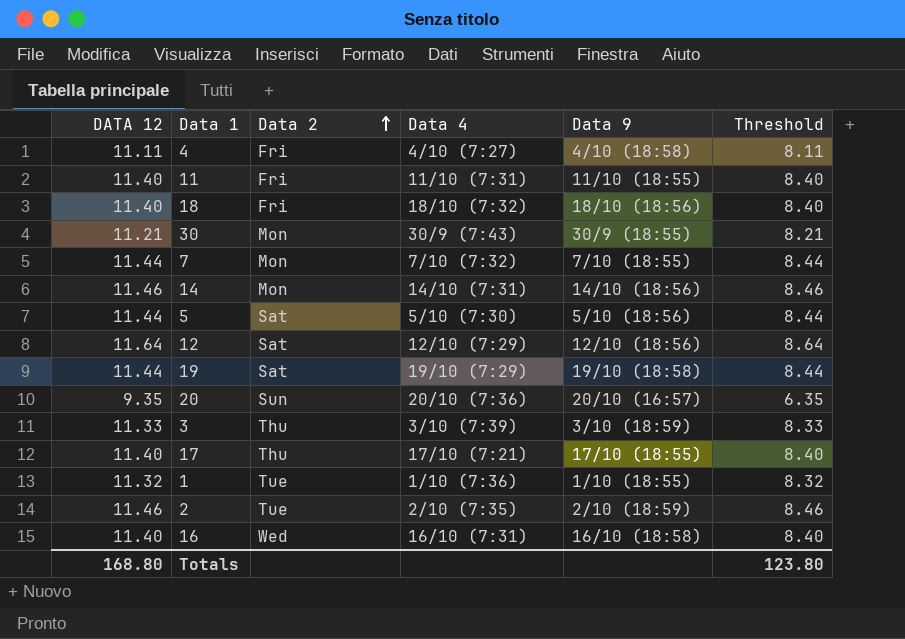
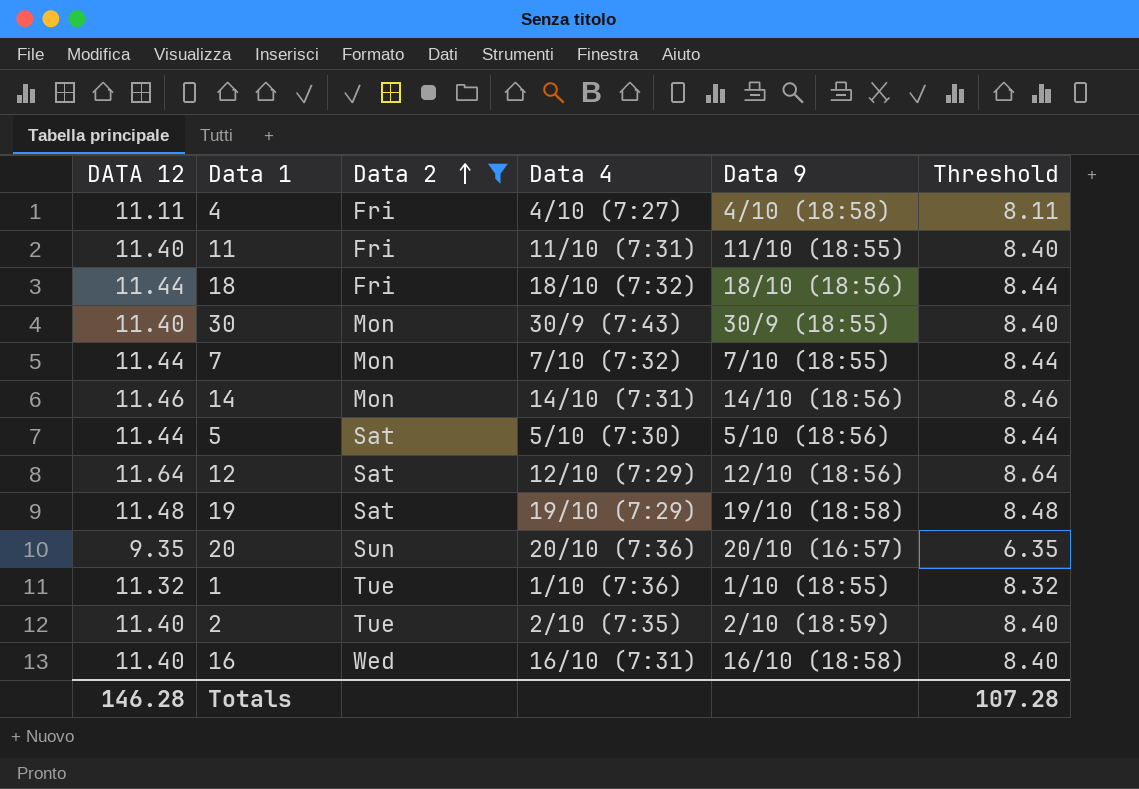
filter: none -> Data 2 != Thu
18 | DATA 12: 11.40 -> 11.44
18 | Threshold: 8.40 -> 8.44
30 | DATA 12: 11.21 -> 11.40
30 | Threshold: 8.21 -> 8.40
19 | DATA 12: 11.44 -> 11.48
19 | Threshold: 8.44 -> 8.48
2 | DATA 12: 11.46 -> 11.40
2 | Threshold: 8.46 -> 8.40
Totals | DATA 12: 168.80 -> 146.28
Totals | Threshold: 123.80 -> 107.28

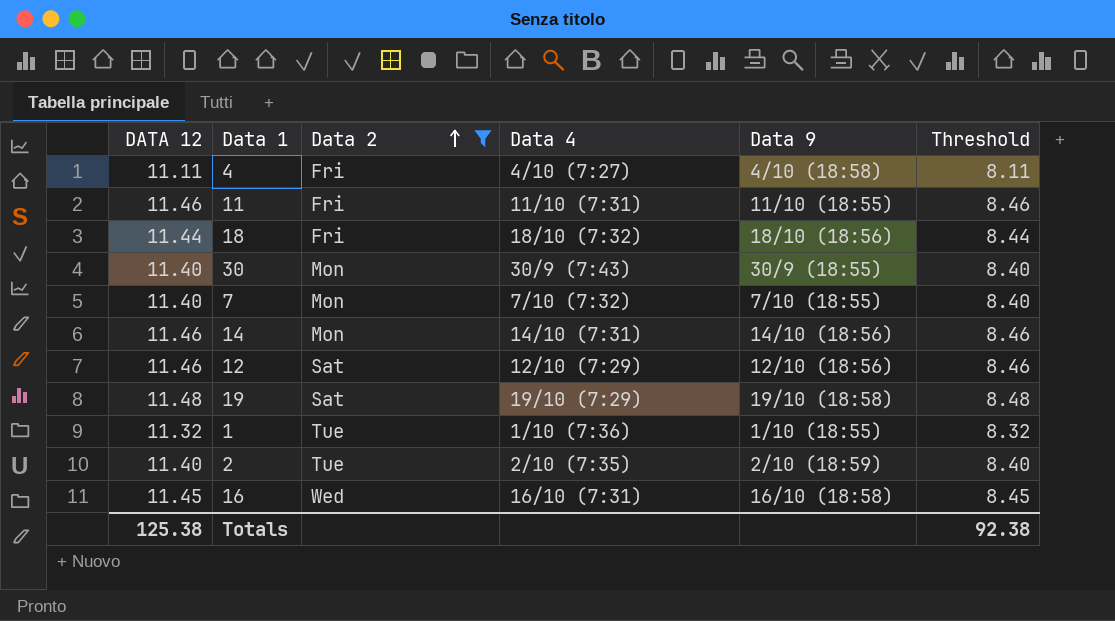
row 5: 11.44 | Sat | 5/10 (7:30) | 5/10 (18:56) | 8.44 -> none
row 20: 9.35 | Sun | 20/10 (7:36) | 20/10 (16:57) | 6.35 -> none
11 | DATA 12: 11.40 -> 11.46
11 | Threshold: 8.40 -> 8.46
7 | DATA 12: 11.44 -> 11.40
7 | Threshold: 8.44 -> 8.40
12 | DATA 12: 11.64 -> 11.46
12 | Threshold: 8.64 -> 8.46
16 | DATA 12: 11.40 -> 11.45
16 | Threshold: 8.40 -> 8.45
Totals | DATA 12: 146.28 -> 125.38
Totals | Threshold: 107.28 -> 92.38

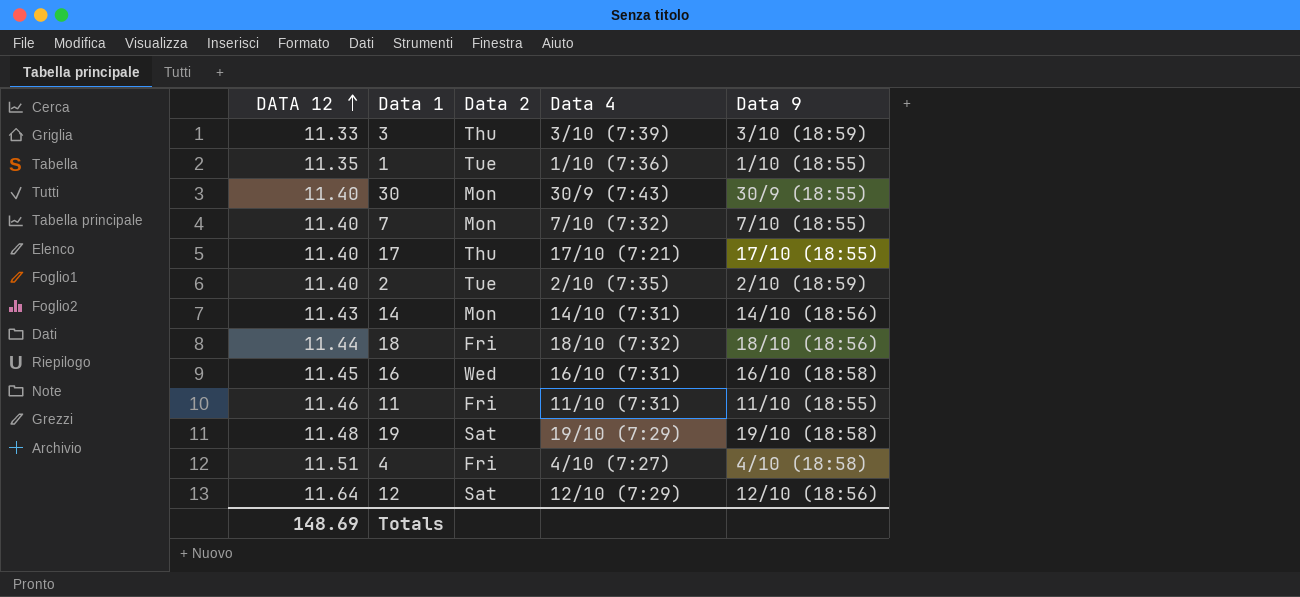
filter: Data 2 != Thu -> none
row order: Data 2 ascending -> DATA 12 ascending
column Threshold | formula: [DATA 12] - 3 -> none
1 | DATA 12: 11.32 -> 11.35
14 | DATA 12: 11.46 -> 11.43
4 | DATA 12: 11.11 -> 11.51
12 | DATA 12: 11.46 -> 11.64
Totals | DATA 12: 125.38 -> 148.69

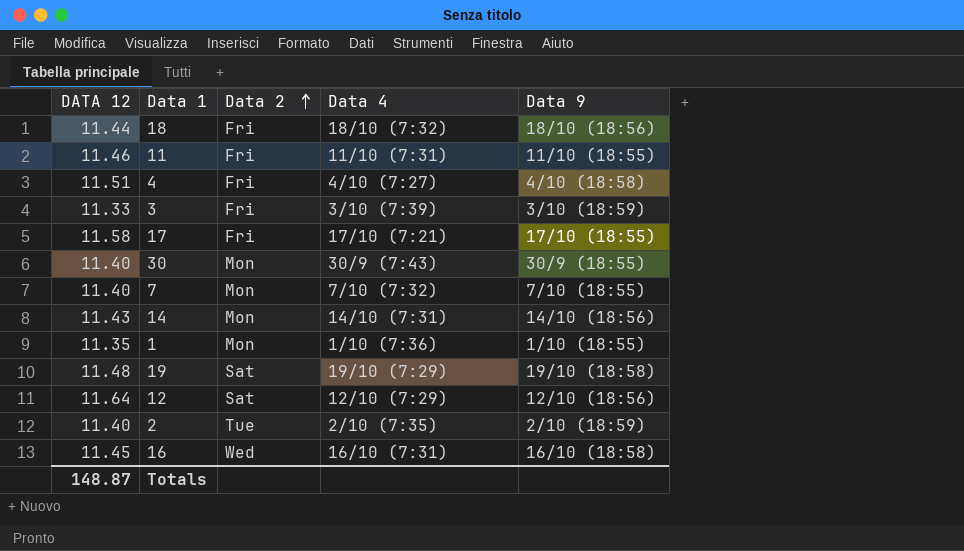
row order: DATA 12 ascending -> Data 2 ascending
3 | Data 2: Thu -> Fri
17 | DATA 12: 11.40 -> 11.58
17 | Data 2: Thu -> Fri
1 | Data 2: Tue -> Mon
Totals | DATA 12: 148.69 -> 148.87

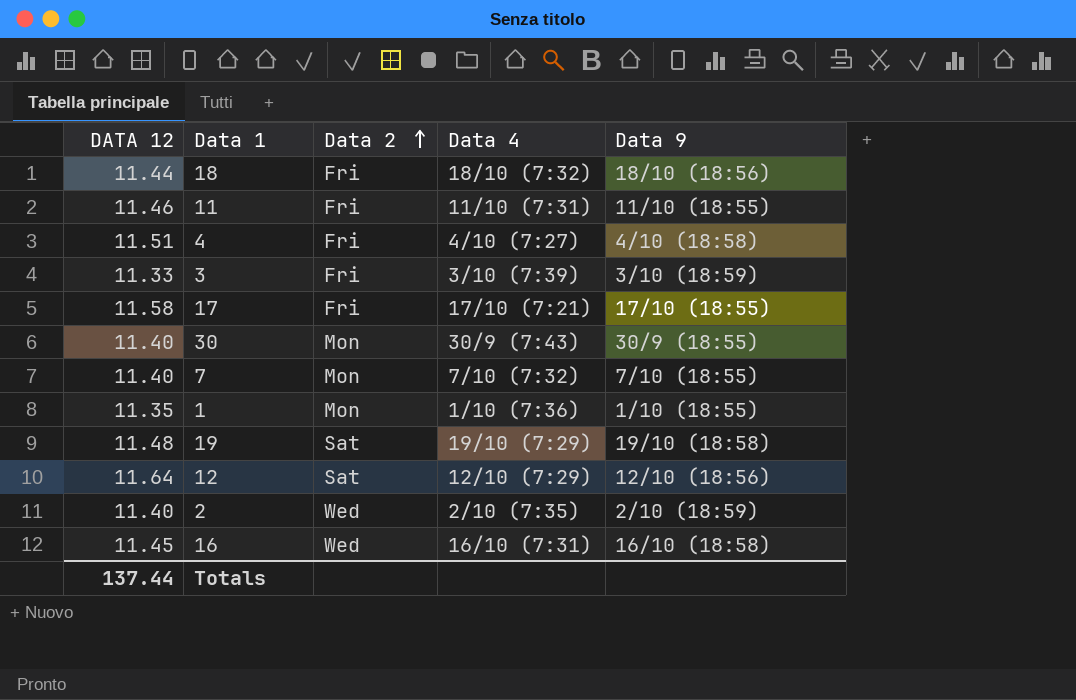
row 14: 11.43 | Mon | 14/10 (7:31) | 14/10 (18:56) -> none
2 | Data 2: Tue -> Wed
Totals | DATA 12: 148.87 -> 137.44

